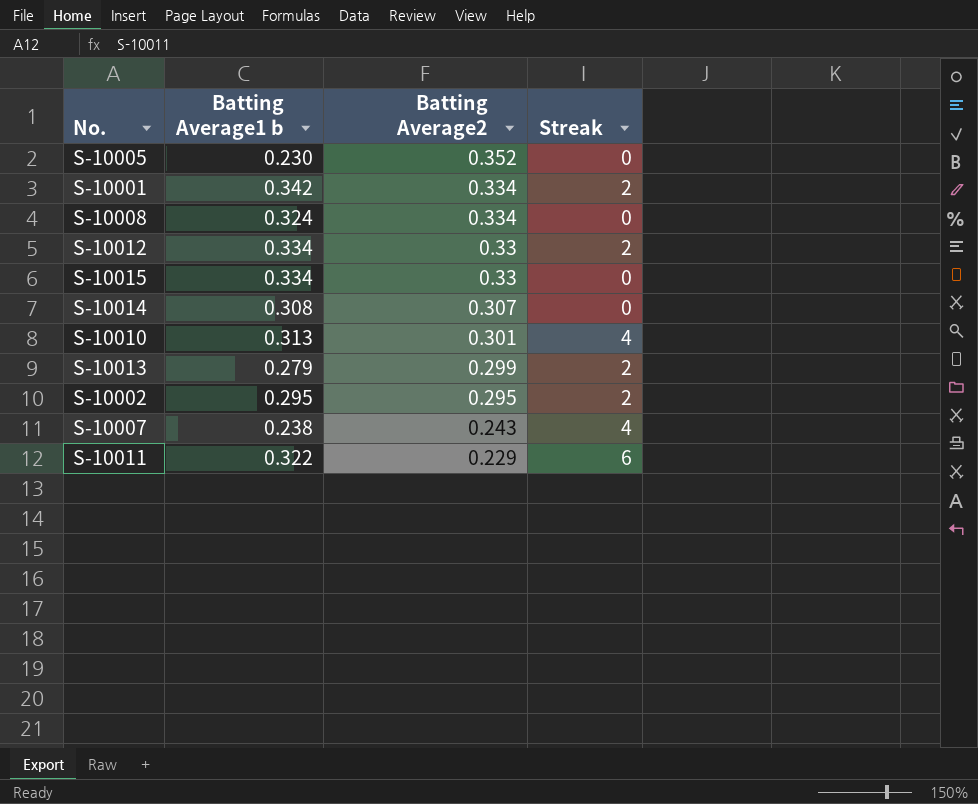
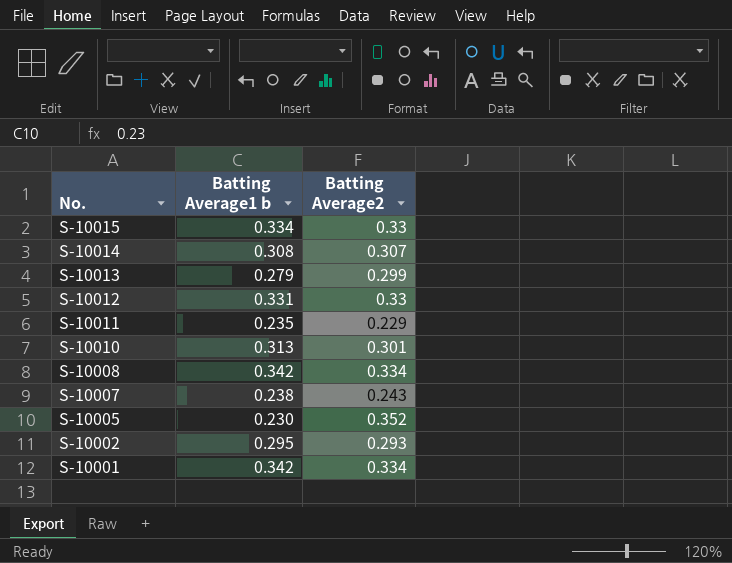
row order: Batting Average2 descending -> No. descending
column Streak | position: 4 -> none
S-10012 | Batting Average1 b: 0.334 -> 0.331
S-10011 | Batting Average1 b: 0.322 -> 0.235
S-10008 | Batting Average1 b: 0.324 -> 0.342
S-10002 | Batting Average2: 0.295 -> 0.293

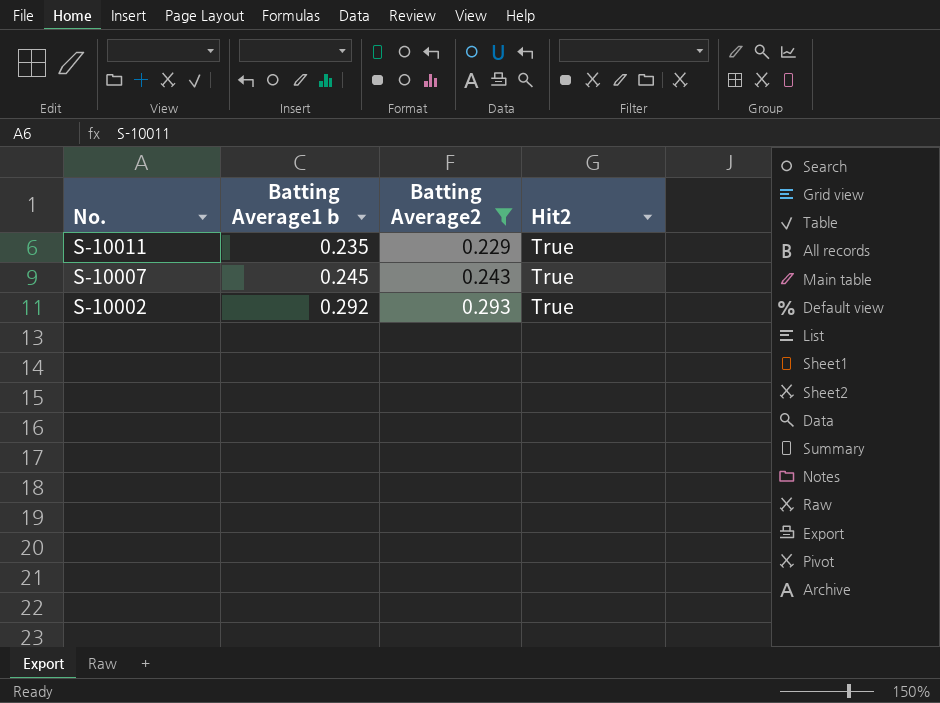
filter: none -> Batting Average2 <= 0.293
column Hit2 | position: none -> 4
S-10007 | Batting Average1 b: 0.238 -> 0.245
S-10002 | Batting Average1 b: 0.295 -> 0.292

